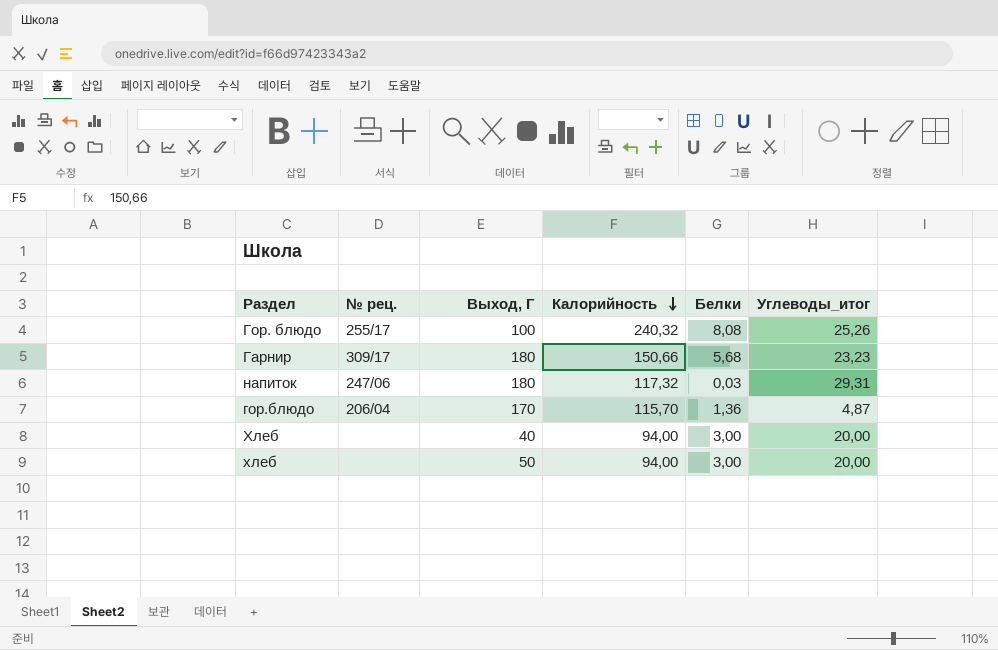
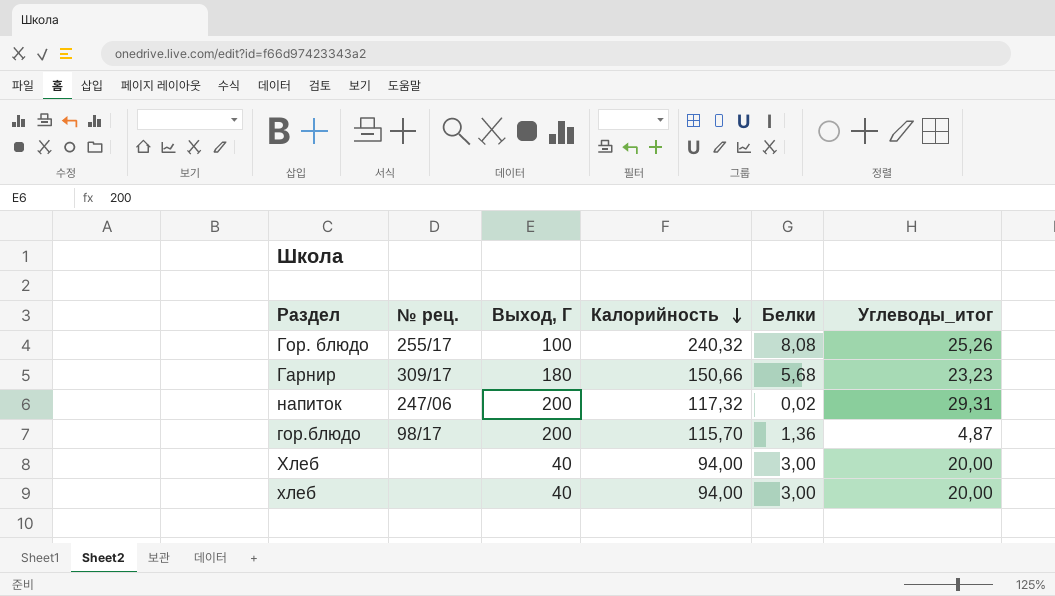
напиток | Выход, Г: 180 -> 200
напиток | Белки: 0,03 -> 0,02
гор.блюдо | № рец.: 206/04 -> 98/17
гор.блюдо | Выход, Г: 170 -> 200
хлеб | Выход, Г: 50 -> 40

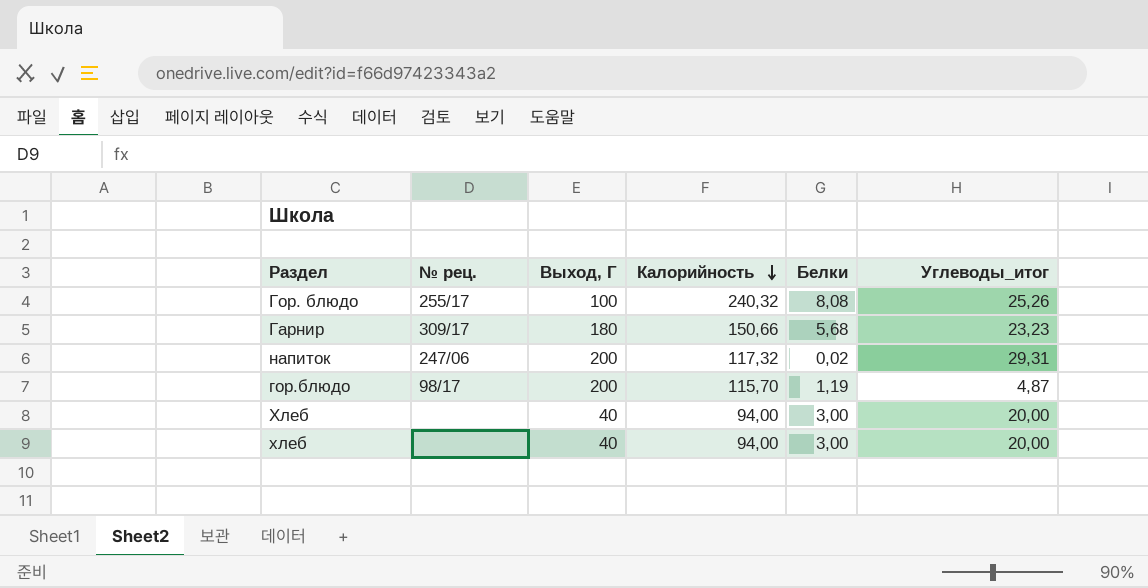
гор.блюдо | Белки: 1,36 -> 1,19

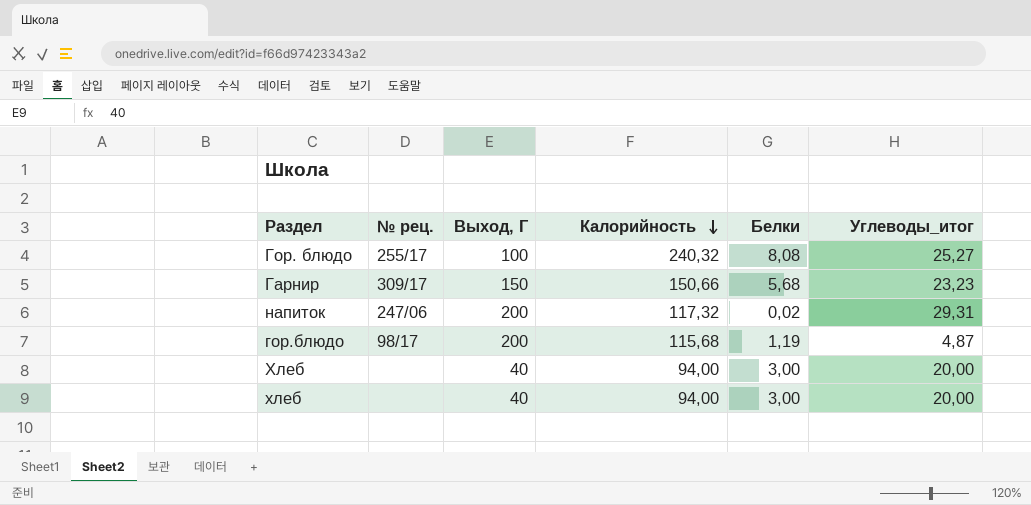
Гор. блюдо | Углеводы_итог: 25,26 -> 25,27
Гарнир | Выход, Г: 180 -> 150
гор.блюдо | Калорийность: 115,70 -> 115,68

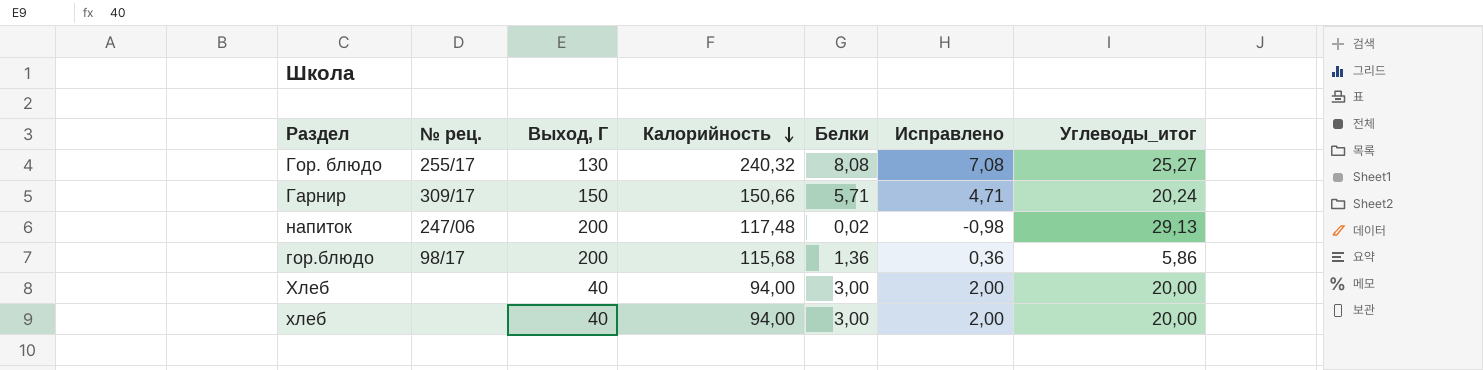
column Исправлено | formula: none -> [Белки] - 1
Гор. блюдо | Выход, Г: 100 -> 130
Гарнир | Белки: 5,68 -> 5,71
Гарнир | Углеводы_итог: 23,23 -> 20,24
напиток | Калорийность: 117,32 -> 117,48
напиток | Углеводы_итог: 29,31 -> 29,13
гор.блюдо | Белки: 1,19 -> 1,36
гор.блюдо | Углеводы_итог: 4,87 -> 5,86

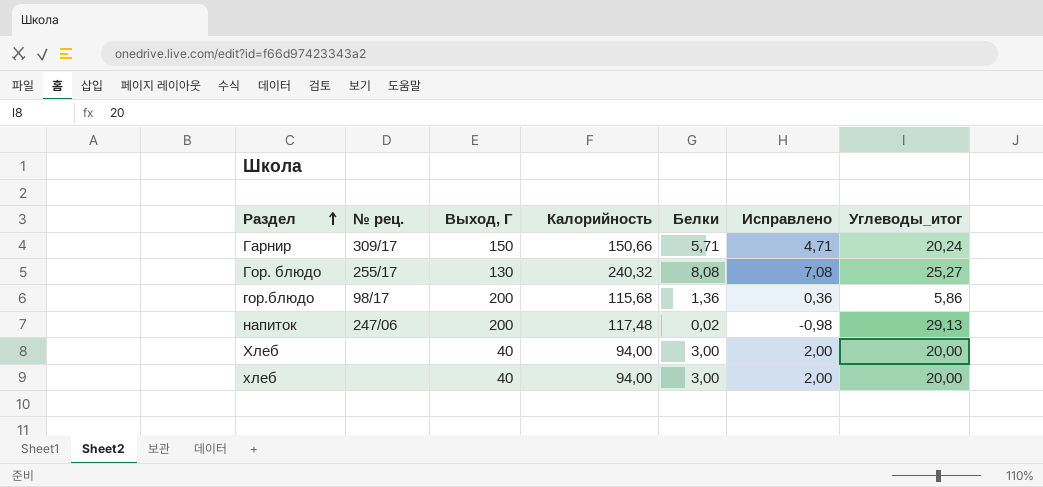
row order: Калорийность descending -> Раздел ascending

